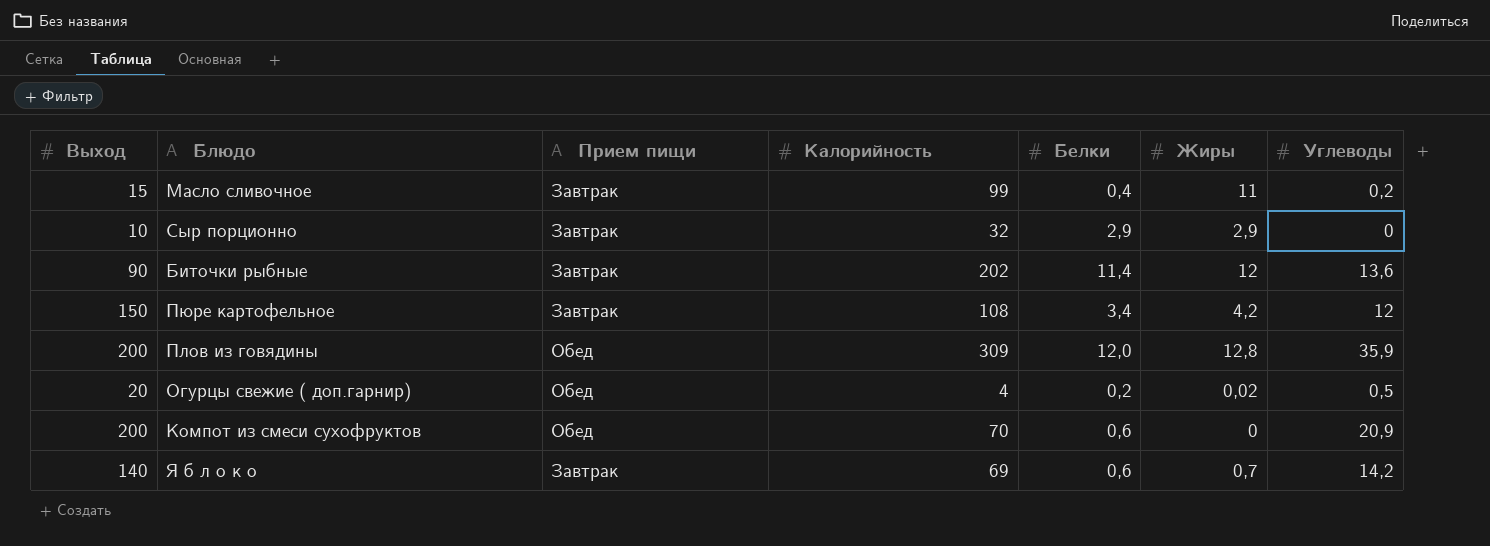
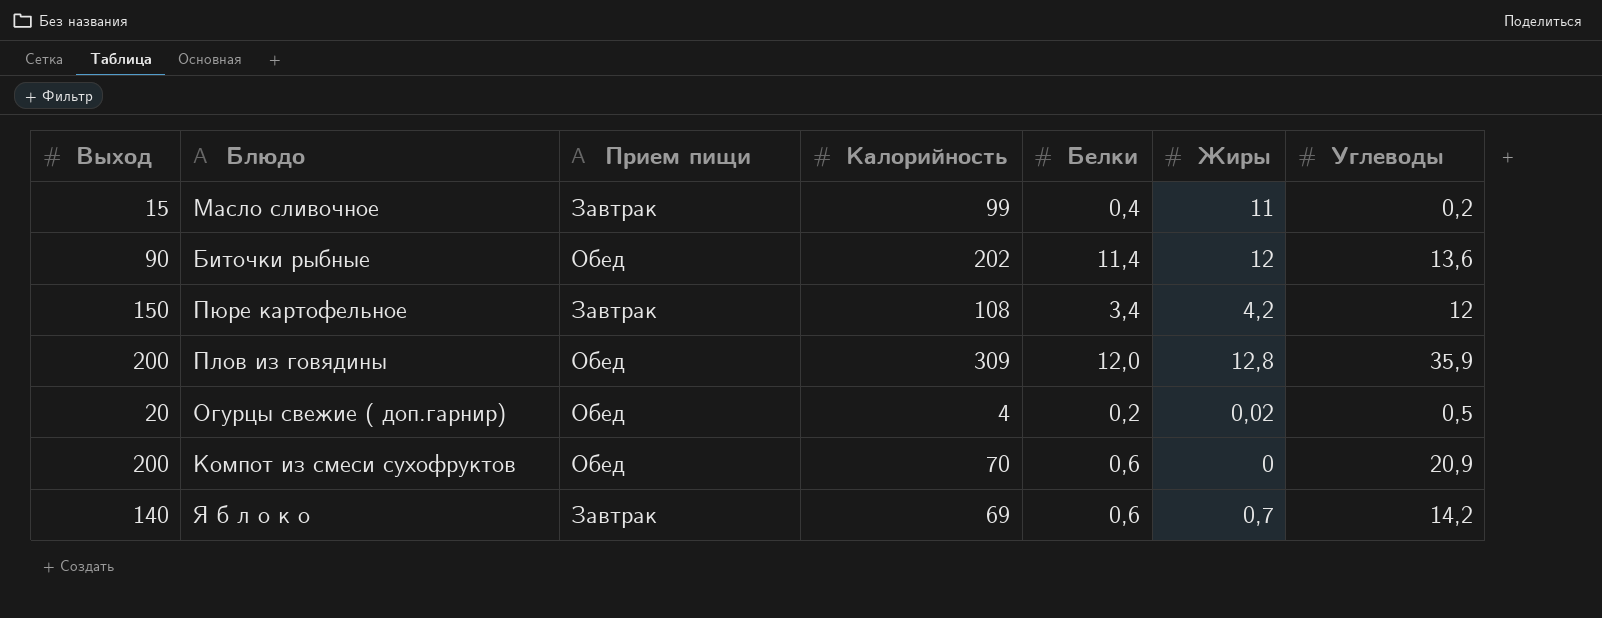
row Сыр порционно: 10 | Завтрак | 32 | 2,9 | 2,9 | 0 -> none
Биточки рыбные | Прием пищи: Завтрак -> Обед

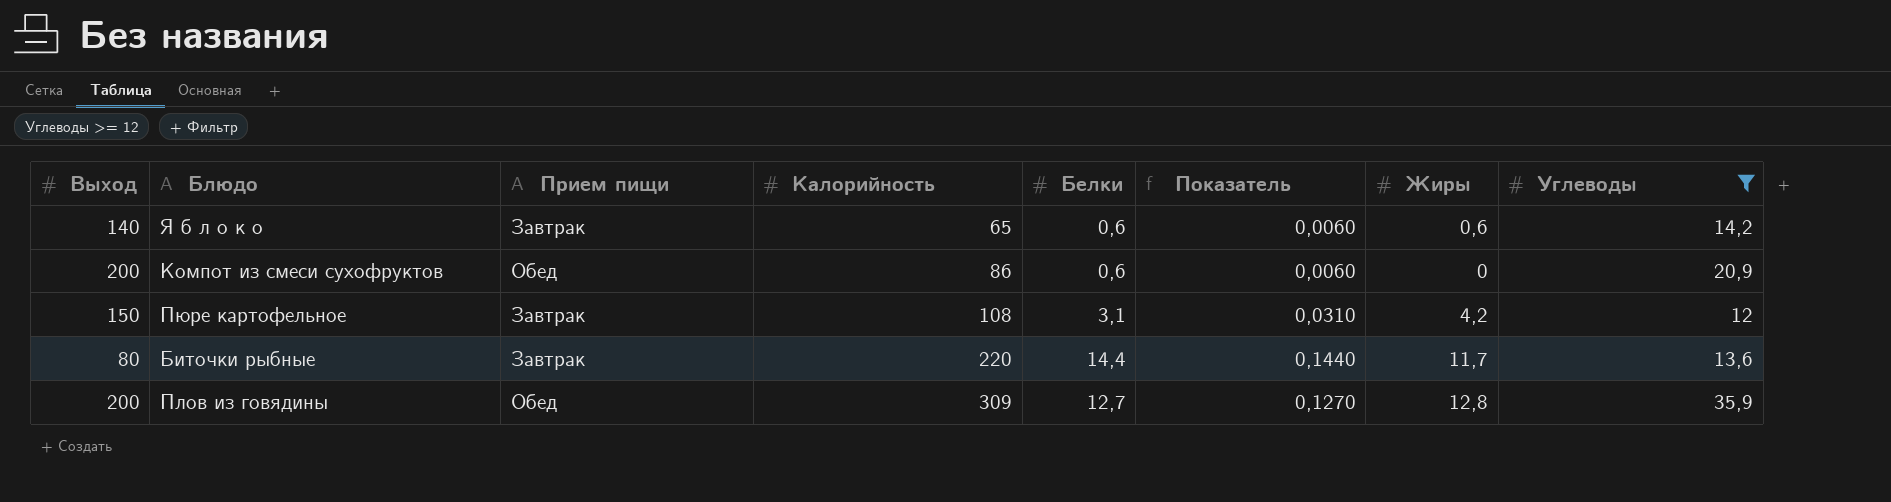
filter: none -> Углеводы >= 12
row order: none -> Калорийность ascending
column Показатель | formula: none -> [Белки] * 0,01
Я б л о к о | Калорийность: 69 -> 65
Я б л о к о | Жиры: 0,7 -> 0,6
Компот из смеси сухофруктов | Калорийность: 70 -> 86
Пюре картофельное | Белки: 3,4 -> 3,1
Биточки рыбные | Выход: 90 -> 80
Биточки рыбные | Прием пищи: Обед -> Завтрак
Биточки рыбные | Калорийность: 202 -> 220
Биточки рыбные | Белки: 11,4 -> 14,4
Биточки рыбные | Жиры: 12 -> 11,7
Плов из говядины | Белки: 12,0 -> 12,7

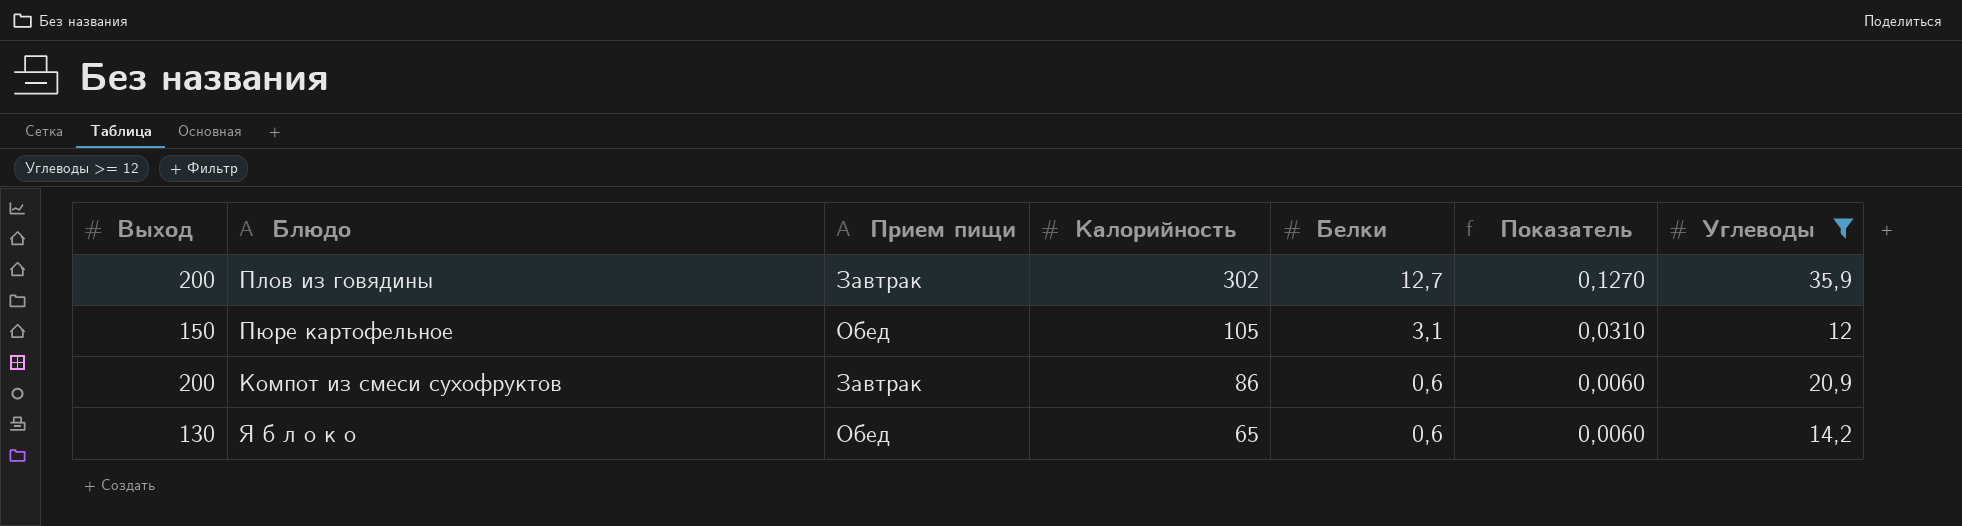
row order: Калорийность ascending -> Калорийность descending
column Жиры | position: 7 -> none
row Биточки рыбные: 80 | Завтрак | 220 | 14,4 | 0,1440 | 11,7 | 13,6 -> none
Плов из говядины | Прием пищи: Обед -> Завтрак
Плов из говядины | Калорийность: 309 -> 302
Пюре картофельное | Прием пищи: Завтрак -> Обед
Пюре картофельное | Калорийность: 108 -> 105
Компот из смеси сухофруктов | Прием пищи: Обед -> Завтрак
Я б л о к о | Выход: 140 -> 130
Я б л о к о | Прием пищи: Завтрак -> Обед

